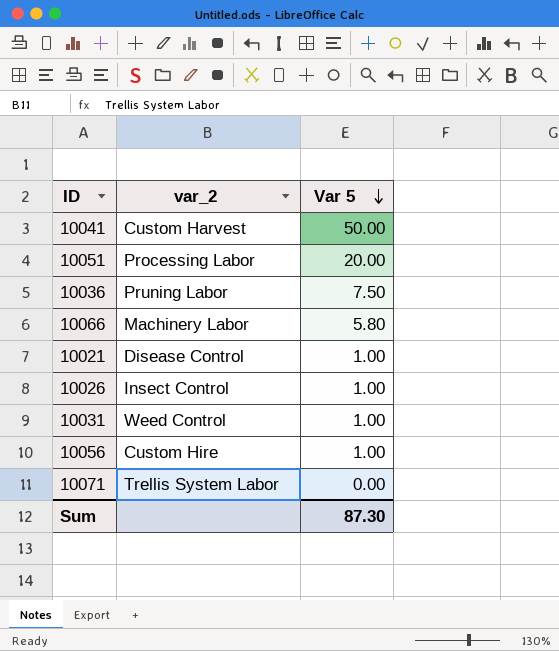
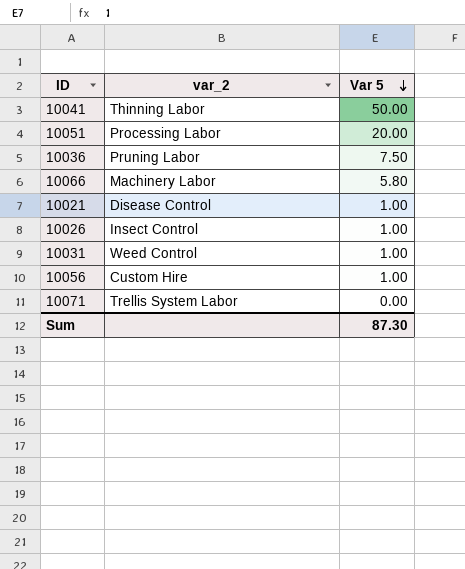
10041 | var_2: Custom Harvest -> Thinning Labor

